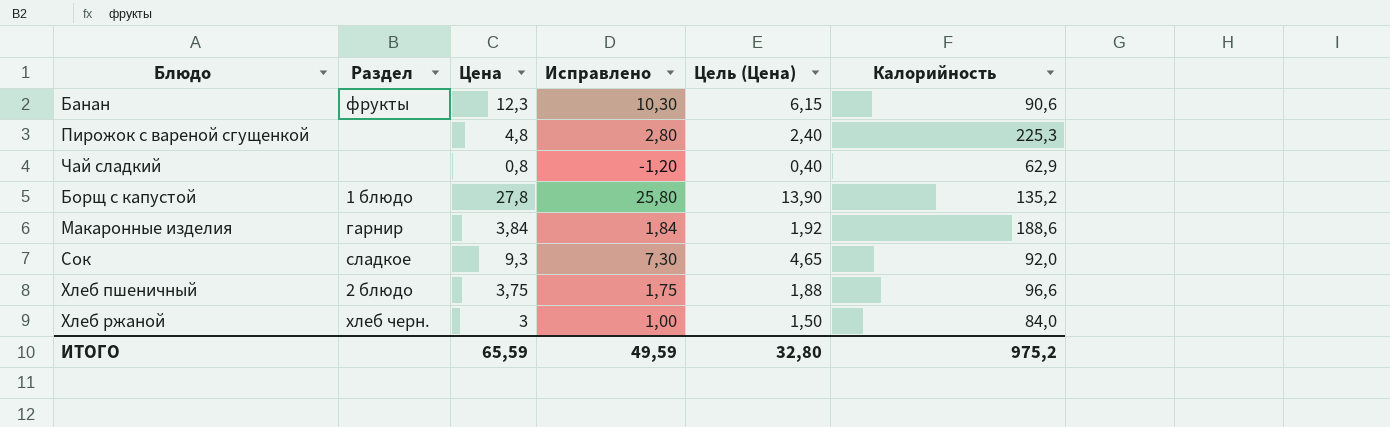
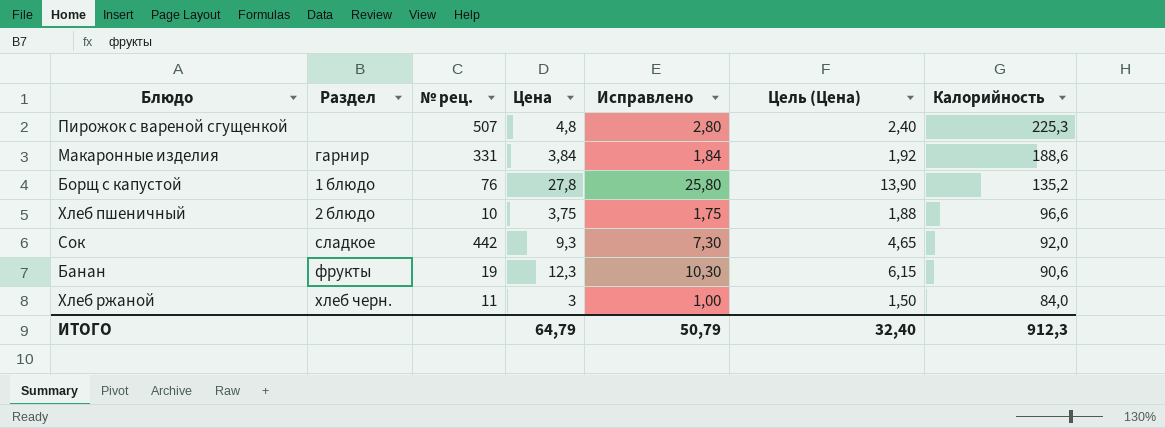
row order: none -> Калорийность descending
column № рец. | position: none -> 3
row Чай сладкий: none | 0,8 | -1,20 | 0,40 | 62,9 -> none
ИТОГО | Цена: 65,59 -> 64,79
ИТОГО | Исправлено: 49,59 -> 50,79
ИТОГО | Цель (Цена): 32,80 -> 32,40
ИТОГО | Калорийность: 975,2 -> 912,3

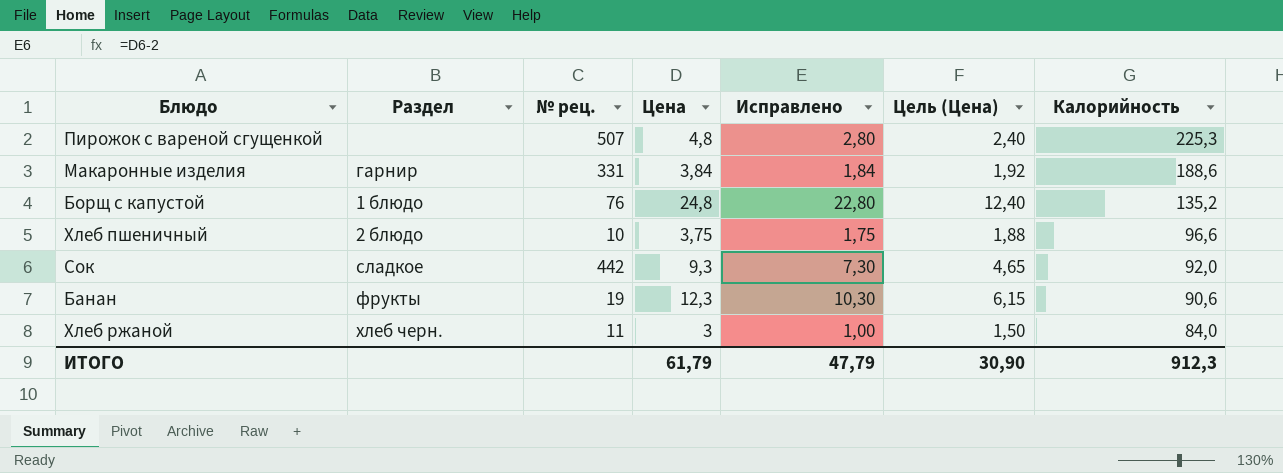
Борщ с капустой | Цена: 27,8 -> 24,8
Борщ с капустой | Исправлено: 25,80 -> 22,80
Борщ с капустой | Цель (Цена): 13,90 -> 12,40
ИТОГО | Цена: 64,79 -> 61,79
ИТОГО | Исправлено: 50,79 -> 47,79
ИТОГО | Цель (Цена): 32,40 -> 30,90

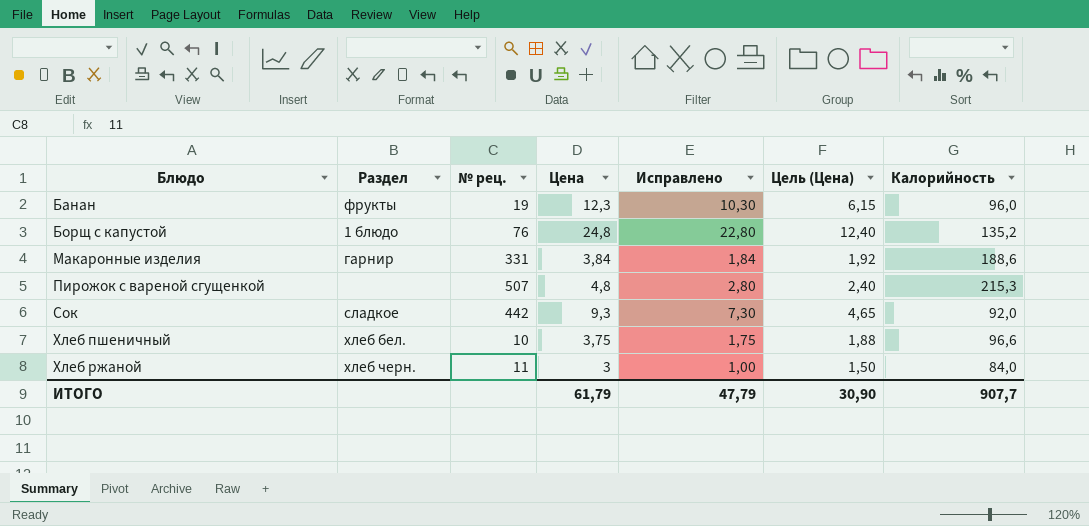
row order: Калорийность descending -> Блюдо ascending
Банан | Калорийность: 90,6 -> 96,0
Пирожок с вареной сгущенкой | Калорийность: 225,3 -> 215,3
Хлеб пшеничный | Раздел: 2 блюдо -> хлеб бел.
ИТОГО | Калорийность: 912,3 -> 907,7

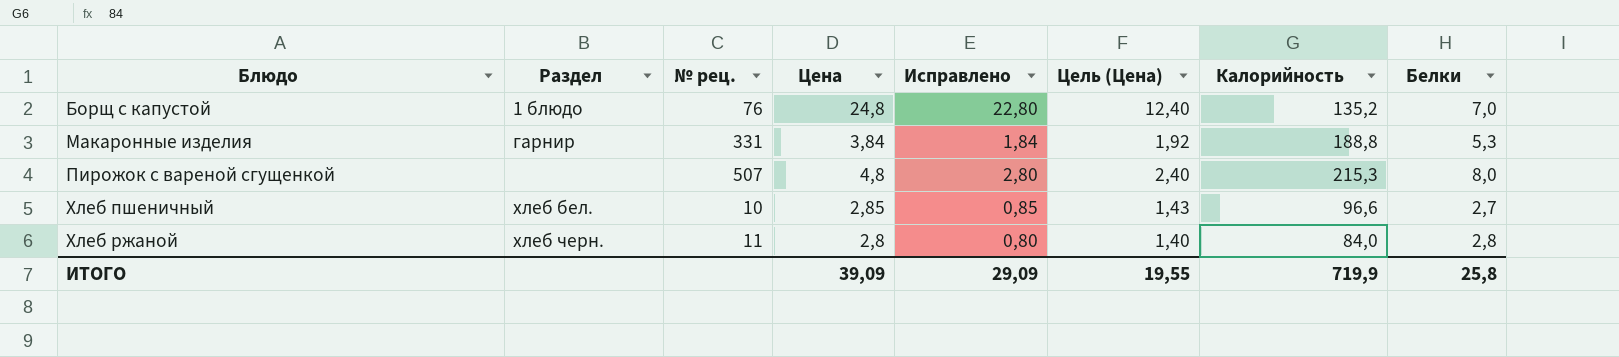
column Белки | position: none -> 8
row Банан: фрукты | 19 | 12,3 | 10,30 | 6,15 | 96,0 -> none
row Сок: сладкое | 442 | 9,3 | 7,30 | 4,65 | 92,0 -> none
Макаронные изделия | Калорийность: 188,6 -> 188,8
Хлеб пшеничный | Цена: 3,75 -> 2,85
Хлеб пшеничный | Исправлено: 1,75 -> 0,85
Хлеб пшеничный | Цель (Цена): 1,88 -> 1,43
Хлеб ржаной | Цена: 3 -> 2,8
Хлеб ржаной | Исправлено: 1,00 -> 0,80
Хлеб ржаной | Цель (Цена): 1,50 -> 1,40
ИТОГО | Цена: 61,79 -> 39,09
ИТОГО | Исправлено: 47,79 -> 29,09
ИТОГО | Цель (Цена): 30,90 -> 19,55
ИТОГО | Калорийность: 907,7 -> 719,9

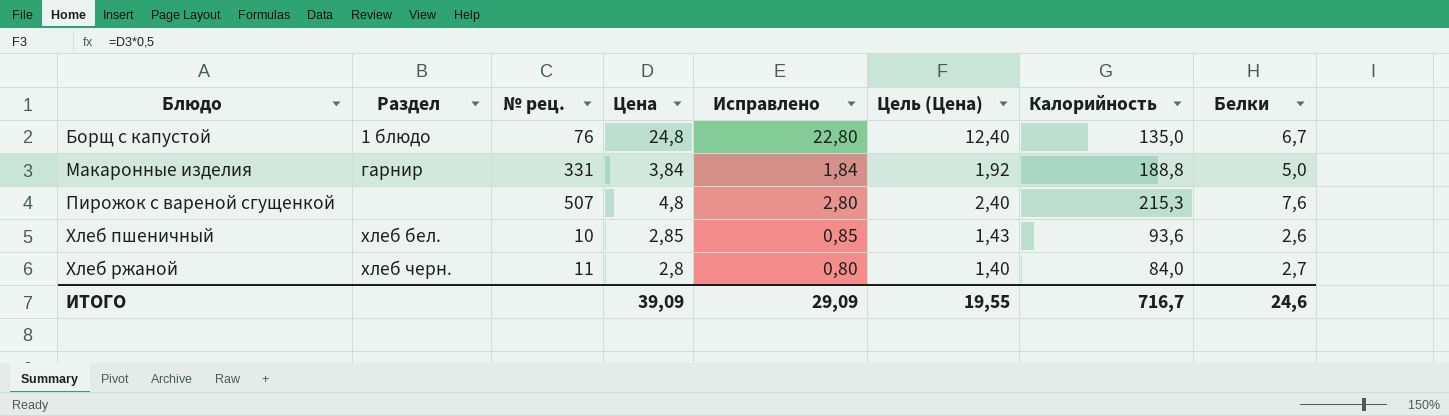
Борщ с капустой | Калорийность: 135,2 -> 135,0
Борщ с капустой | Белки: 7,0 -> 6,7
Макаронные изделия | Белки: 5,3 -> 5,0
Пирожок с вареной сгущенкой | Белки: 8,0 -> 7,6
Хлеб пшеничный | Калорийность: 96,6 -> 93,6
Хлеб пшеничный | Белки: 2,7 -> 2,6
Хлеб ржаной | Белки: 2,8 -> 2,7
ИТОГО | Калорийность: 719,9 -> 716,7
ИТОГО | Белки: 25,8 -> 24,6

